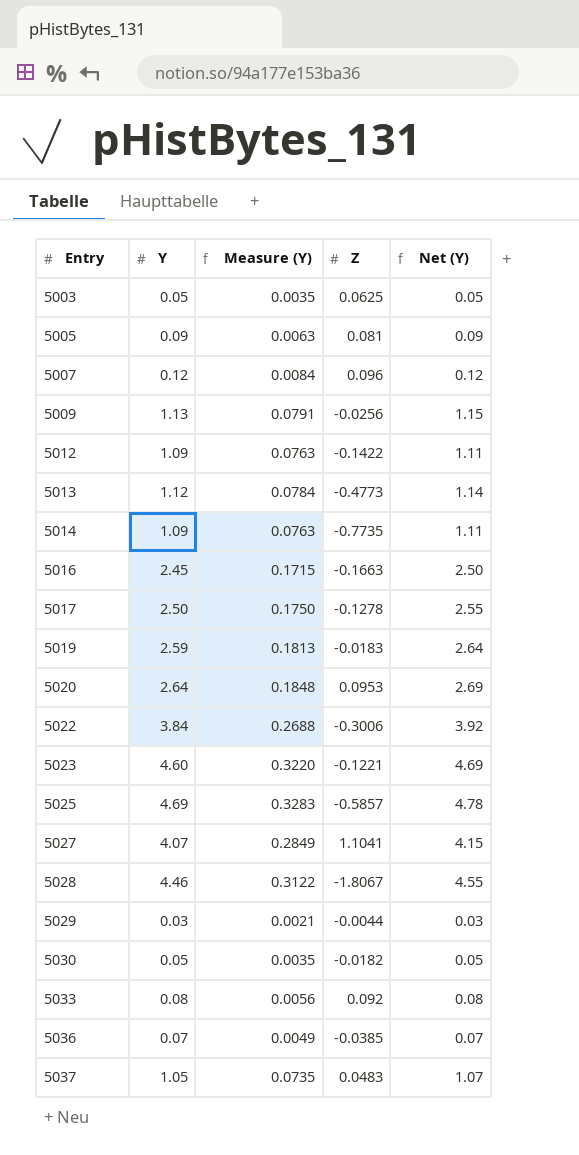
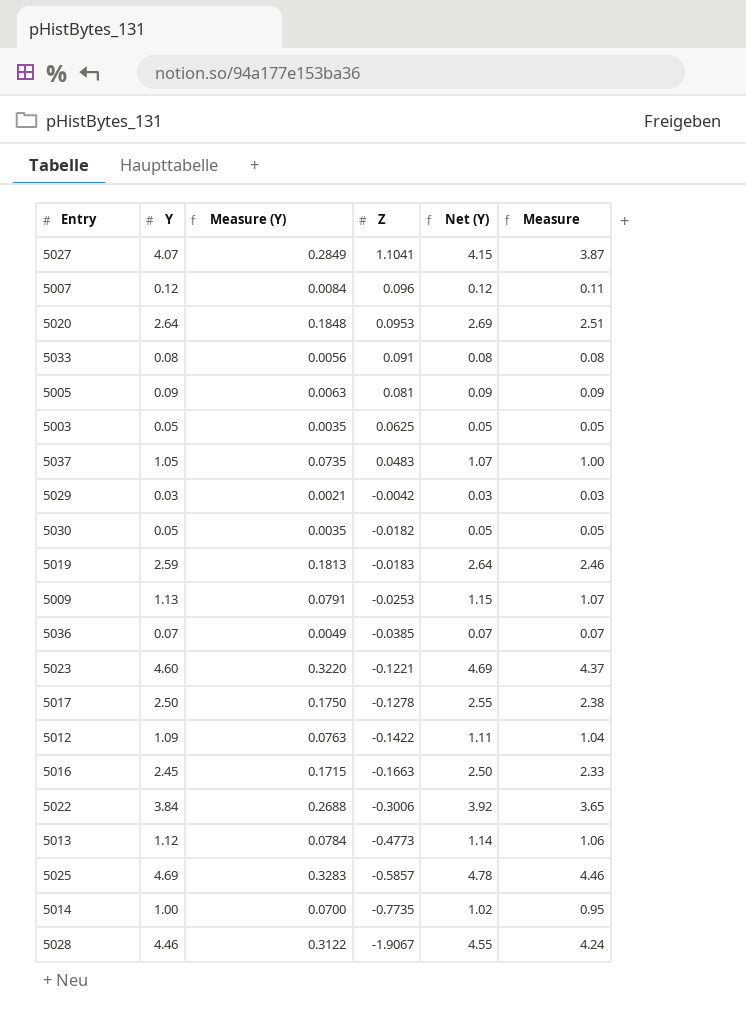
row order: Entry ascending -> Z descending
column Measure | formula: none -> [Y] * 0.95
5033 | Z: 0.092 -> 0.091
5029 | Z: -0.0044 -> -0.0042
5009 | Z: -0.0256 -> -0.0253
5014 | Y: 1.09 -> 1.00
5014 | Measure (Y): 0.0763 -> 0.0700
5014 | Net (Y): 1.11 -> 1.02
5028 | Z: -1.8067 -> -1.9067

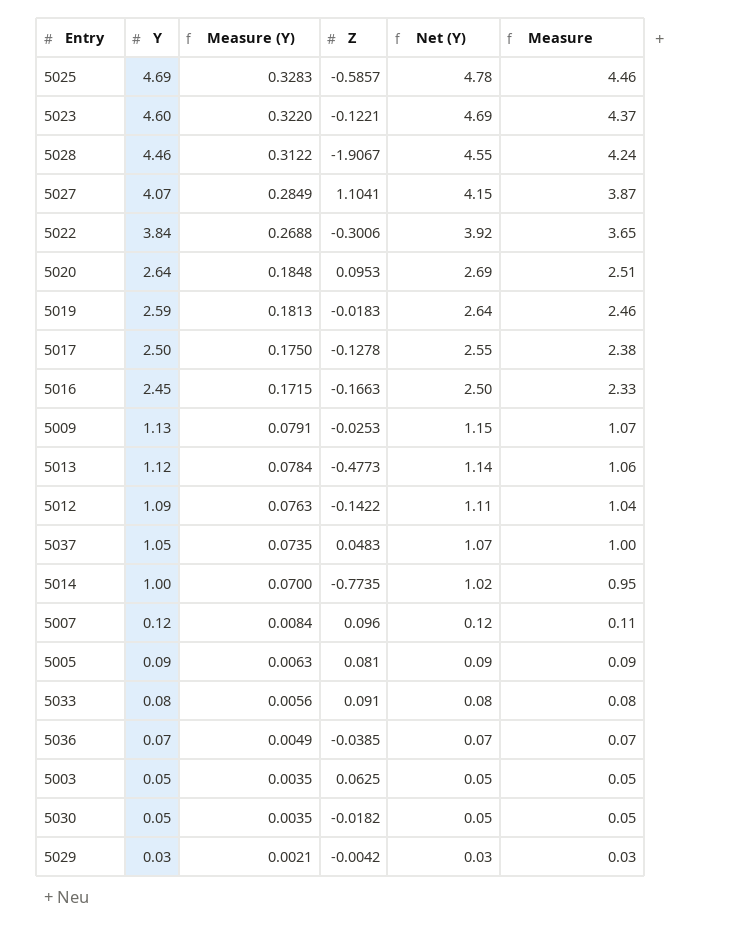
row order: Z descending -> Y descending

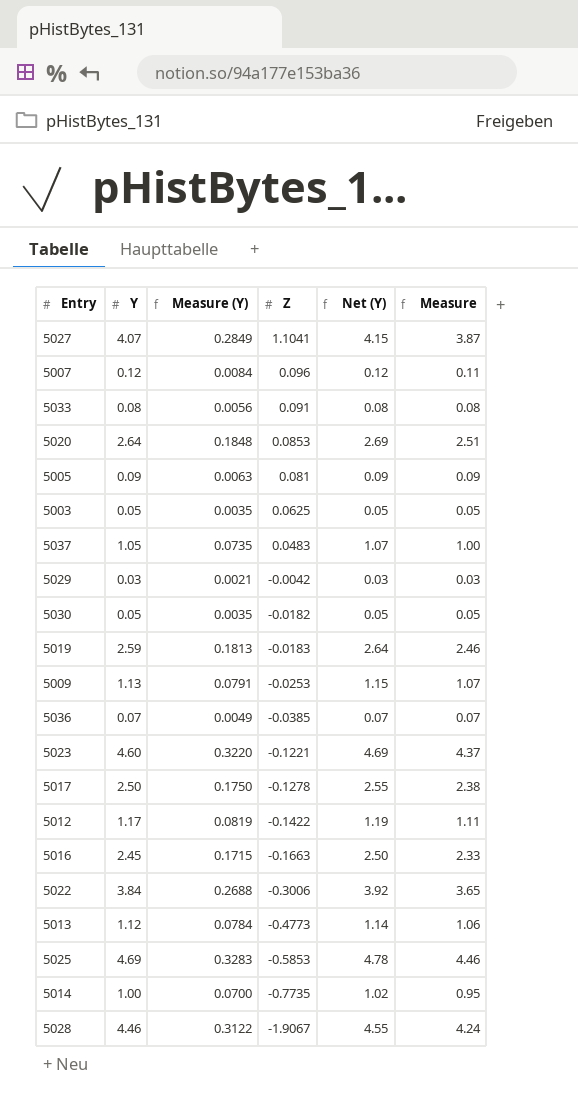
row order: Y descending -> Z descending
5020 | Z: 0.0953 -> 0.0853
5012 | Y: 1.09 -> 1.17
5012 | Measure (Y): 0.0763 -> 0.0819
5012 | Net (Y): 1.11 -> 1.19
5012 | Measure: 1.04 -> 1.11
5025 | Z: -0.5857 -> -0.5853

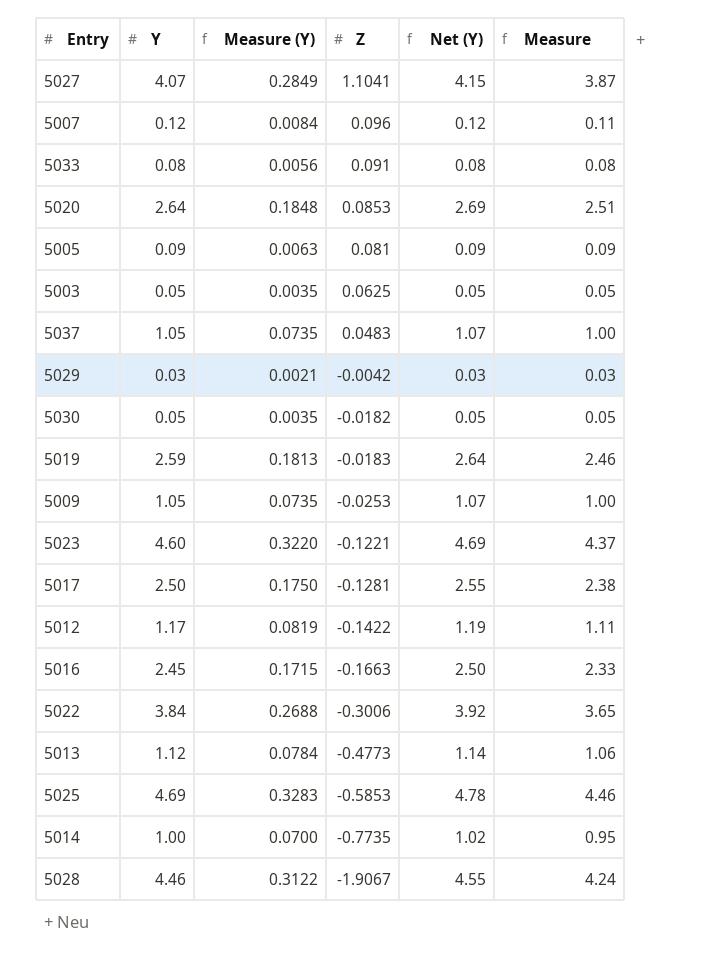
row 5036: 0.07 | 0.0049 | -0.0385 | 0.07 | 0.07 -> none
5009 | Y: 1.13 -> 1.05
5009 | Measure (Y): 0.0791 -> 0.0735
5009 | Net (Y): 1.15 -> 1.07
5009 | Measure: 1.07 -> 1.00
5017 | Z: -0.1278 -> -0.1281

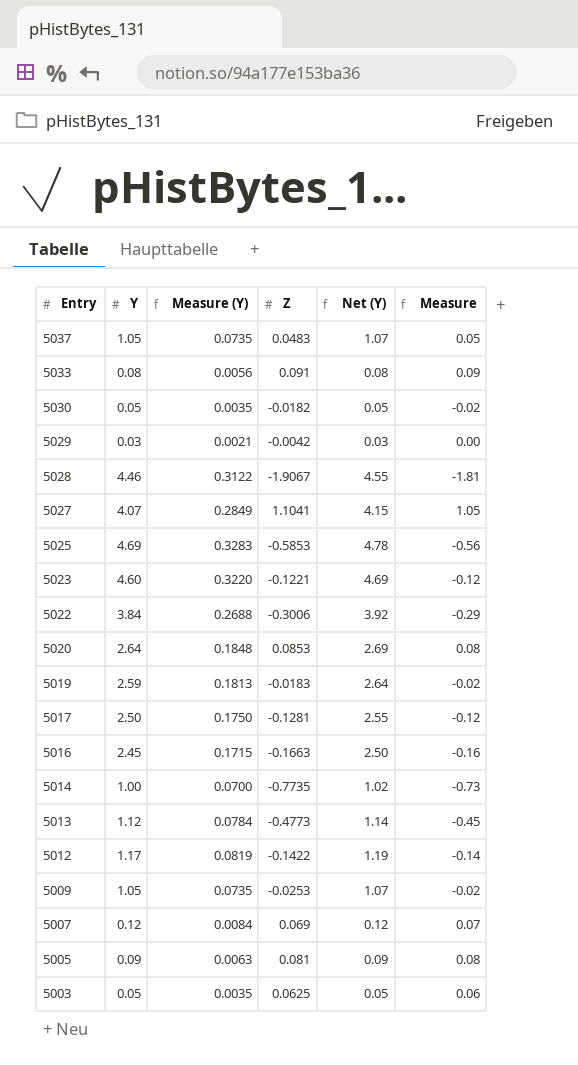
row order: Z descending -> Entry descending
column Measure | formula: [Y] * 0.95 -> [Z] * 0.95
5007 | Z: 0.096 -> 0.069

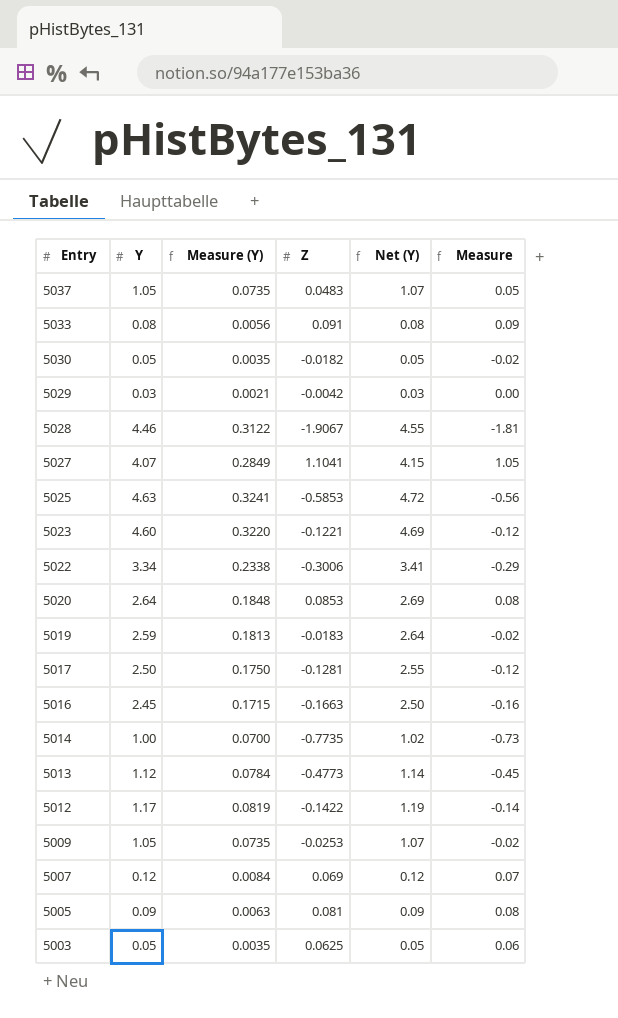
5025 | Y: 4.69 -> 4.63
5025 | Measure (Y): 0.3283 -> 0.3241
5025 | Net (Y): 4.78 -> 4.72
5022 | Y: 3.84 -> 3.34
5022 | Measure (Y): 0.2688 -> 0.2338
5022 | Net (Y): 3.92 -> 3.41

